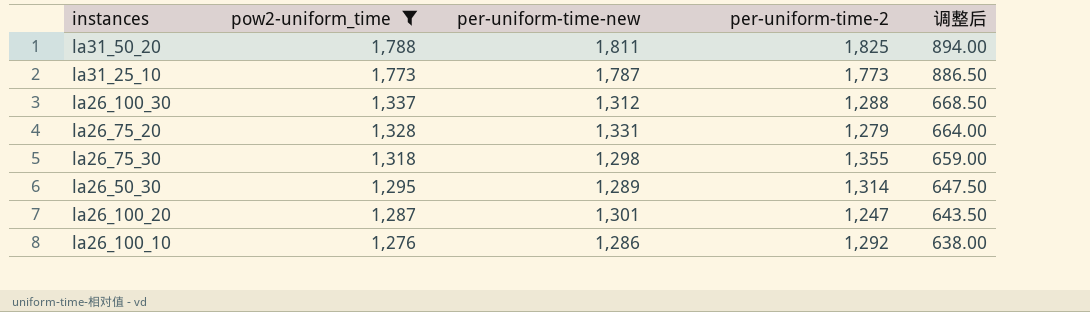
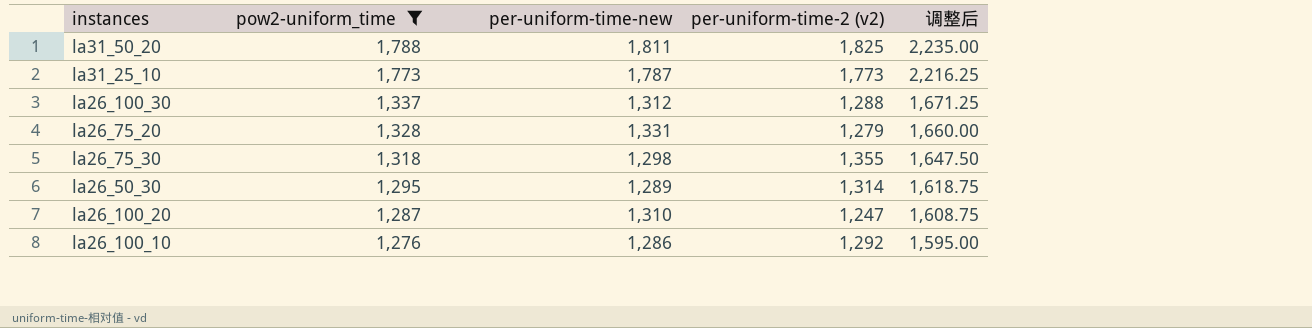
column name: per-uniform-time-2 -> per-uniform-time-2 (v2)
column 调整后 | formula: [pow2-uniform_time] * 0.5 -> [pow2-uniform_time] * 1.25
la26_100_20 | per-uniform-time-new: 1,301 -> 1,310

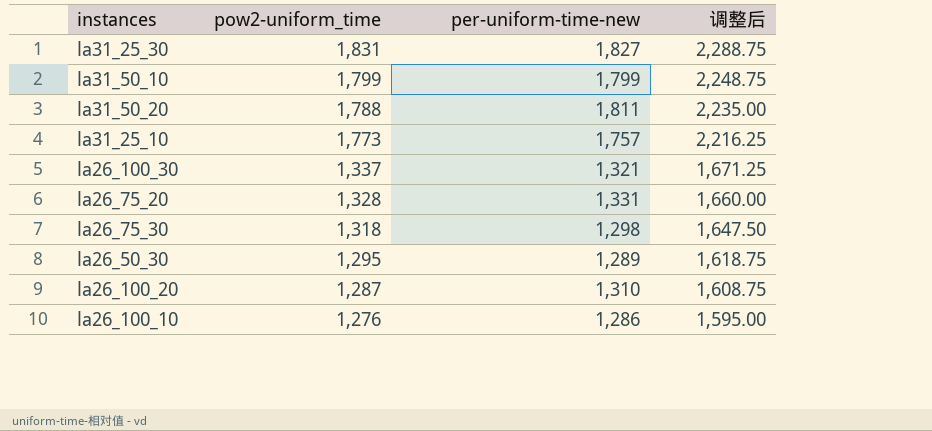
filter: pow2-uniform_time <= 1,788 -> none
column per-uniform-time-2 (v2) | position: 4 -> none
la31_25_10 | per-uniform-time-new: 1,787 -> 1,757
la26_100_30 | per-uniform-time-new: 1,312 -> 1,321

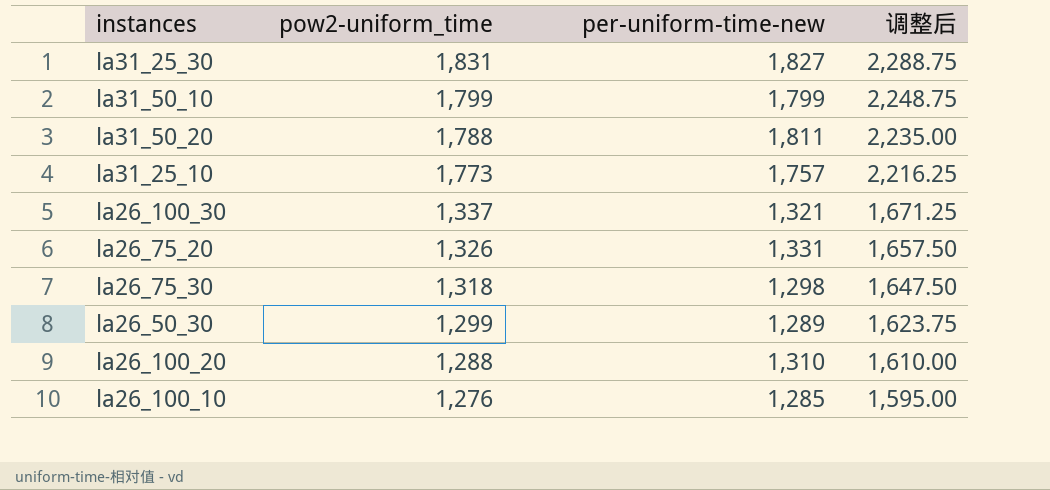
la26_75_20 | pow2-uniform_time: 1,328 -> 1,326
la26_75_20 | 调整后: 1,660.00 -> 1,657.50
la26_50_30 | pow2-uniform_time: 1,295 -> 1,299
la26_50_30 | 调整后: 1,618.75 -> 1,623.75
la26_100_20 | pow2-uniform_time: 1,287 -> 1,288
la26_100_20 | 调整后: 1,608.75 -> 1,610.00
la26_100_10 | per-uniform-time-new: 1,286 -> 1,285

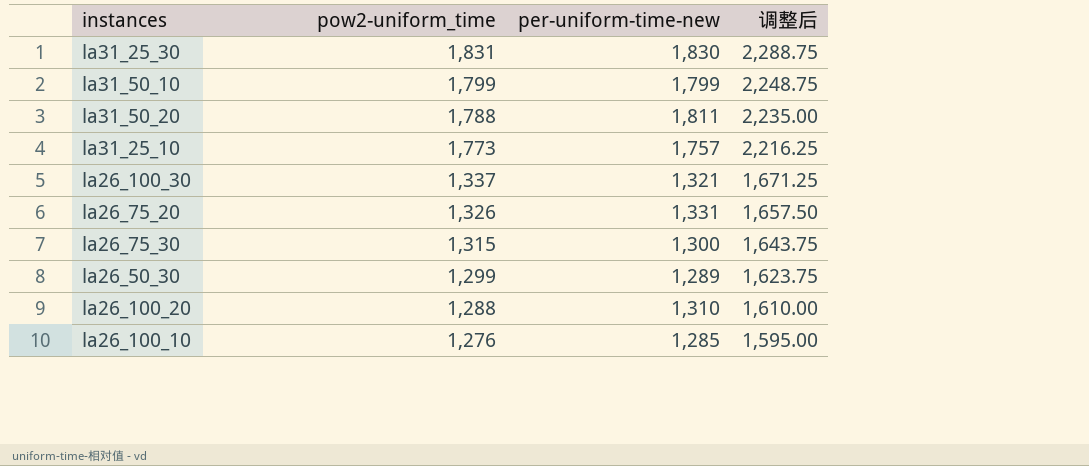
la31_25_30 | per-uniform-time-new: 1,827 -> 1,830
la26_75_30 | pow2-uniform_time: 1,318 -> 1,315
la26_75_30 | per-uniform-time-new: 1,298 -> 1,300
la26_75_30 | 调整后: 1,647.50 -> 1,643.75

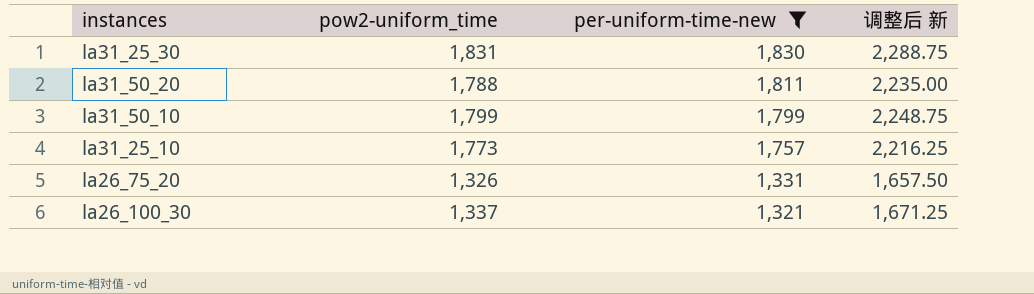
filter: none -> per-uniform-time-new >= 1,321
row order: pow2-uniform_time descending -> per-uniform-time-new descending
column name: 调整后 -> 调整后 新

